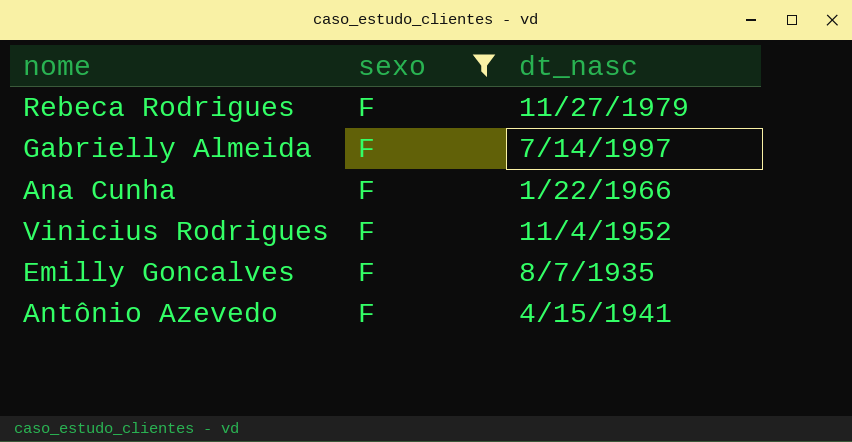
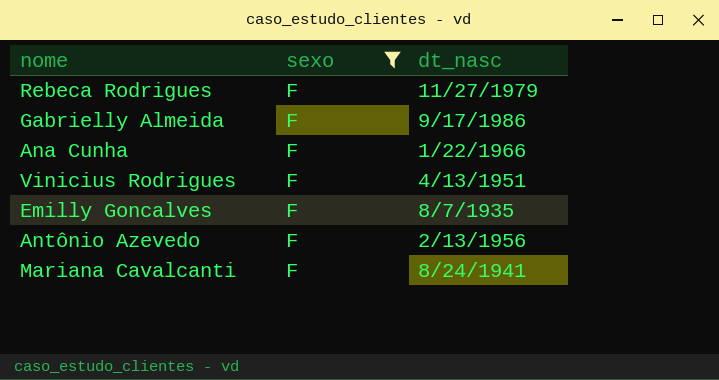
Gabrielly Almeida | dt_nasc: 7/14/1997 -> 9/17/1986
Vinicius Rodrigues | dt_nasc: 11/4/1952 -> 4/13/1951
Antônio Azevedo | dt_nasc: 4/15/1941 -> 2/13/1956
row Mariana Cavalcanti: none -> F | 8/24/1941

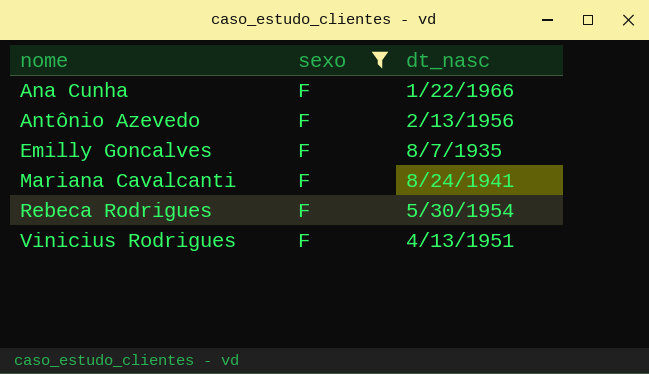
row order: none -> nome ascending
row Gabrielly Almeida: F | 9/17/1986 -> none
Rebeca Rodrigues | dt_nasc: 11/27/1979 -> 5/30/1954

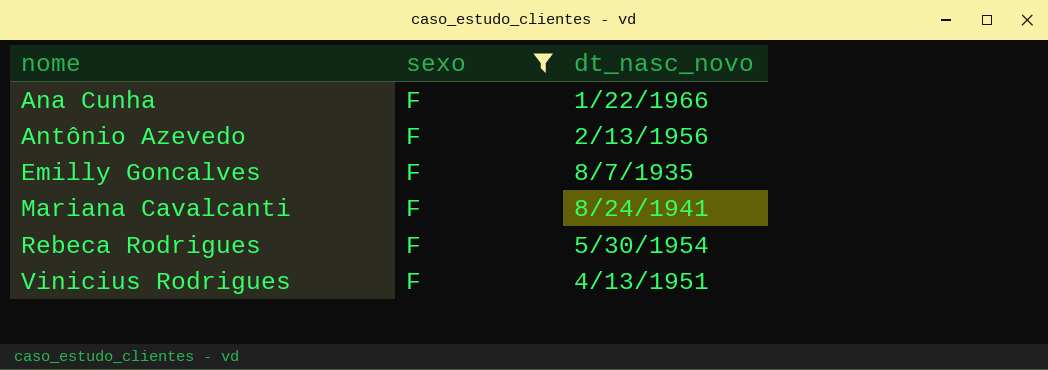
column name: dt_nasc -> dt_nasc_novo

